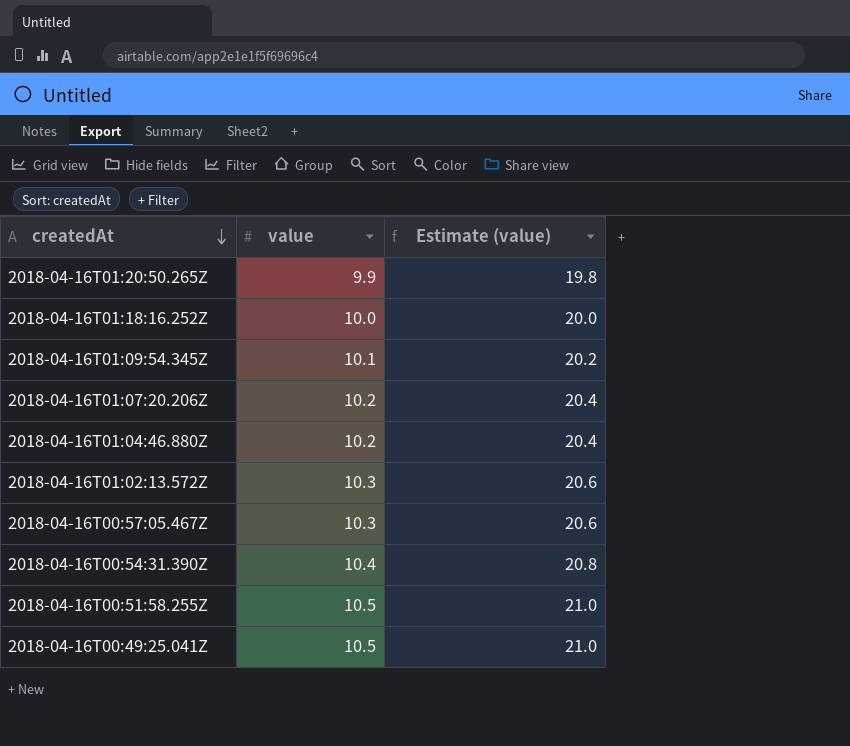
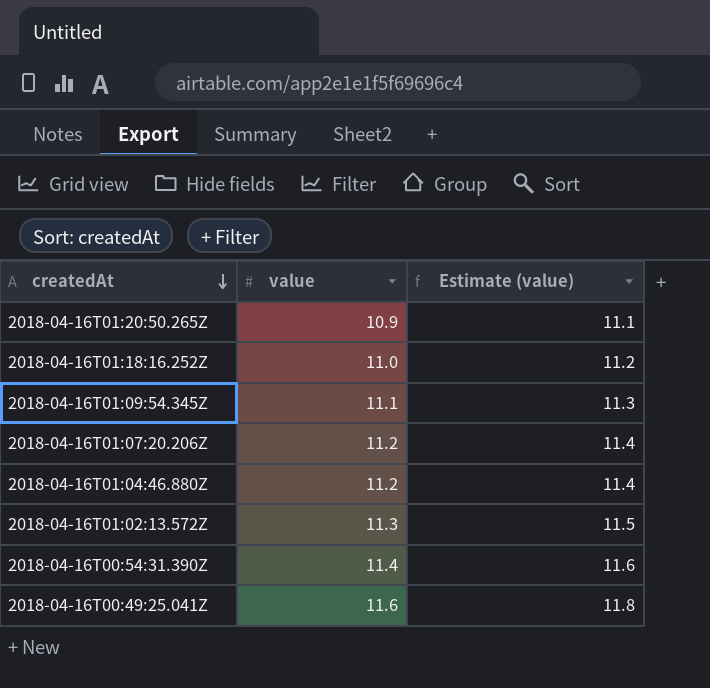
column Estimate (value) | formula: [value] * 2 -> [value] * 1.02
row 2018-04-16T00:57:05.467Z: 10.3 | 20.6 -> none
row 2018-04-16T00:51:58.255Z: 10.5 | 21.0 -> none
2018-04-16T01:20:50.265Z | value: 9.9 -> 10.9
2018-04-16T01:18:16.252Z | value: 10.0 -> 11.0
2018-04-16T01:09:54.345Z | value: 10.1 -> 11.1
2018-04-16T01:07:20.206Z | value: 10.2 -> 11.2
2018-04-16T01:04:46.880Z | value: 10.2 -> 11.2
2018-04-16T01:02:13.572Z | value: 10.3 -> 11.3
2018-04-16T00:54:31.390Z | value: 10.4 -> 11.4
2018-04-16T00:49:25.041Z | value: 10.5 -> 11.6

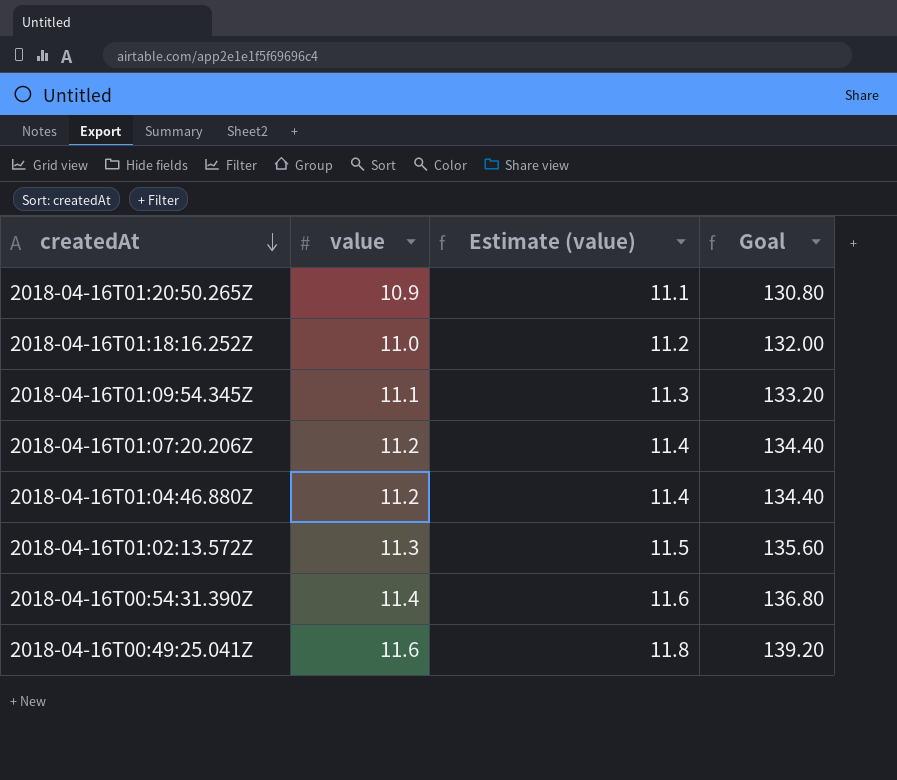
column Goal | formula: none -> [value] * 12

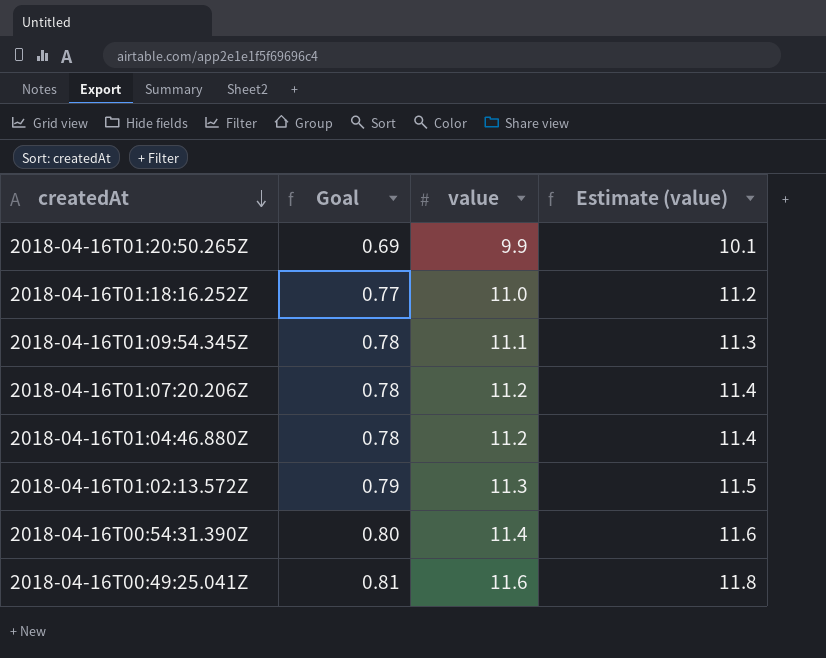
column Goal | formula: [value] * 12 -> [value] * 0.07
column Goal | position: 4 -> 2
2018-04-16T01:20:50.265Z | value: 10.9 -> 9.9
2018-04-16T01:20:50.265Z | Estimate (value): 11.1 -> 10.1

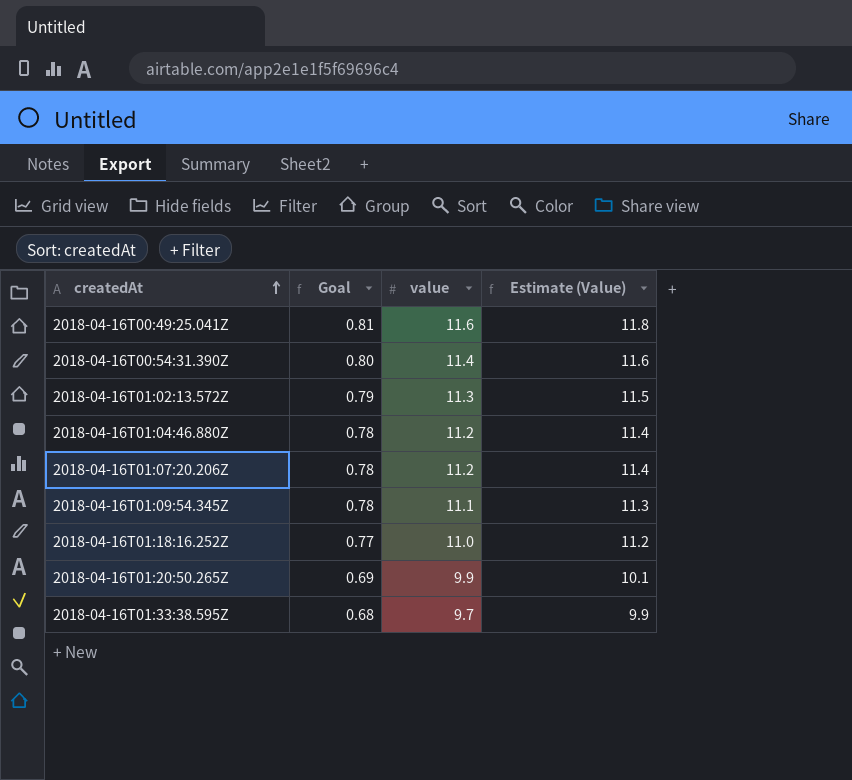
row order: createdAt descending -> createdAt ascending
column name: Estimate (value) -> Estimate (Value)
row 2018-04-16T01:33:38.595Z: none -> 0.68 | 9.7 | 9.9

